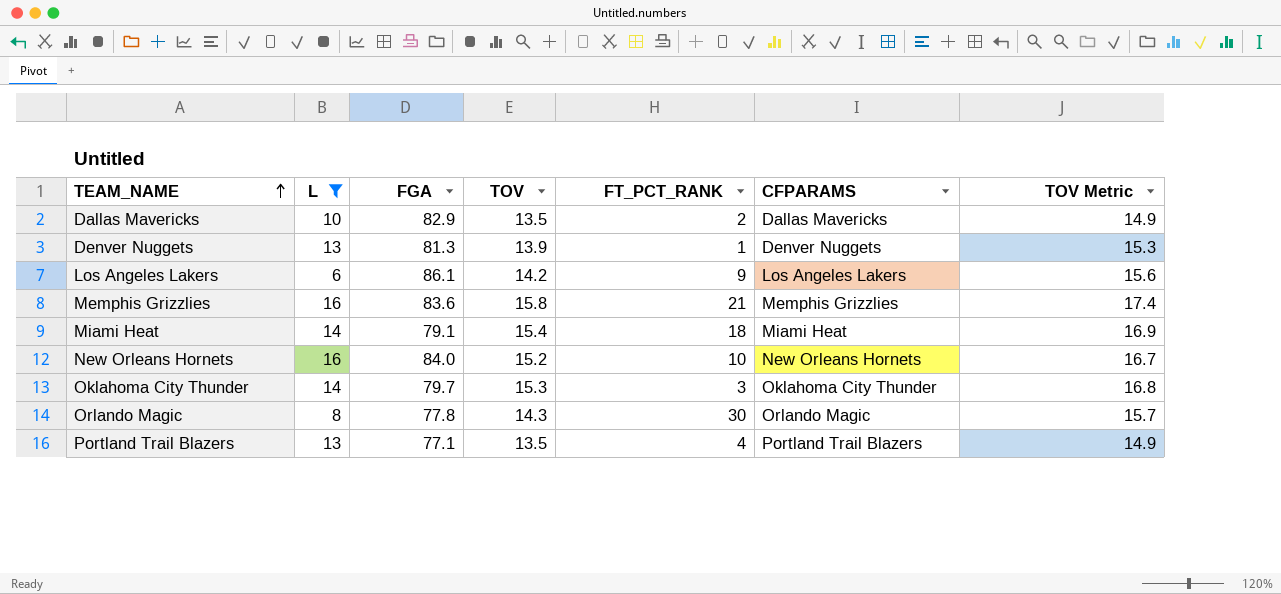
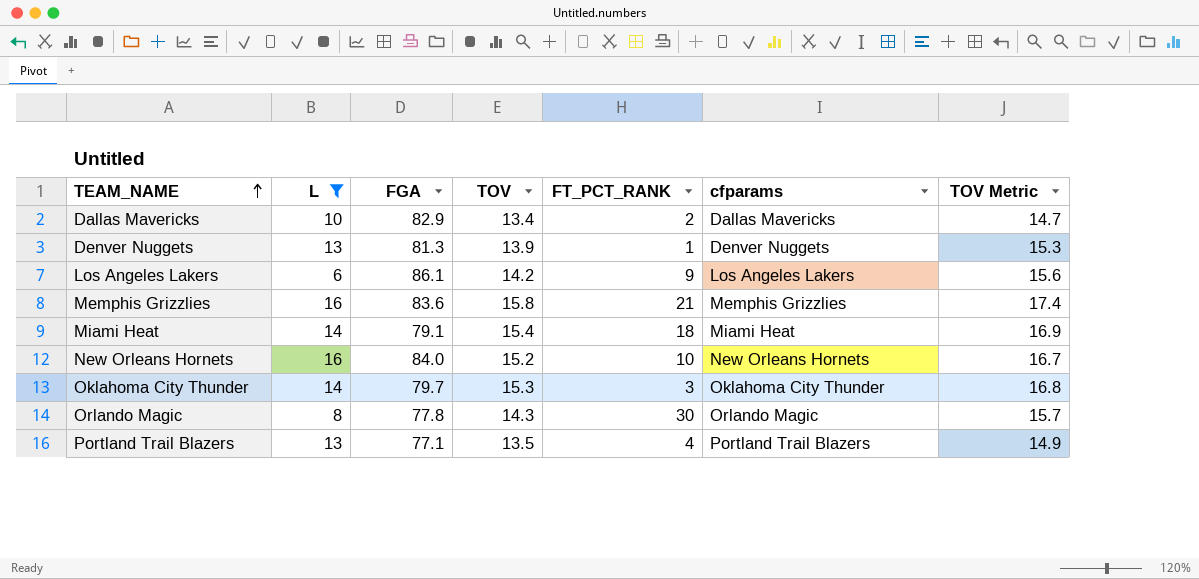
column name: CFPARAMS -> cfparams
Dallas Mavericks | TOV: 13.5 -> 13.4
Dallas Mavericks | TOV Metric: 14.9 -> 14.7

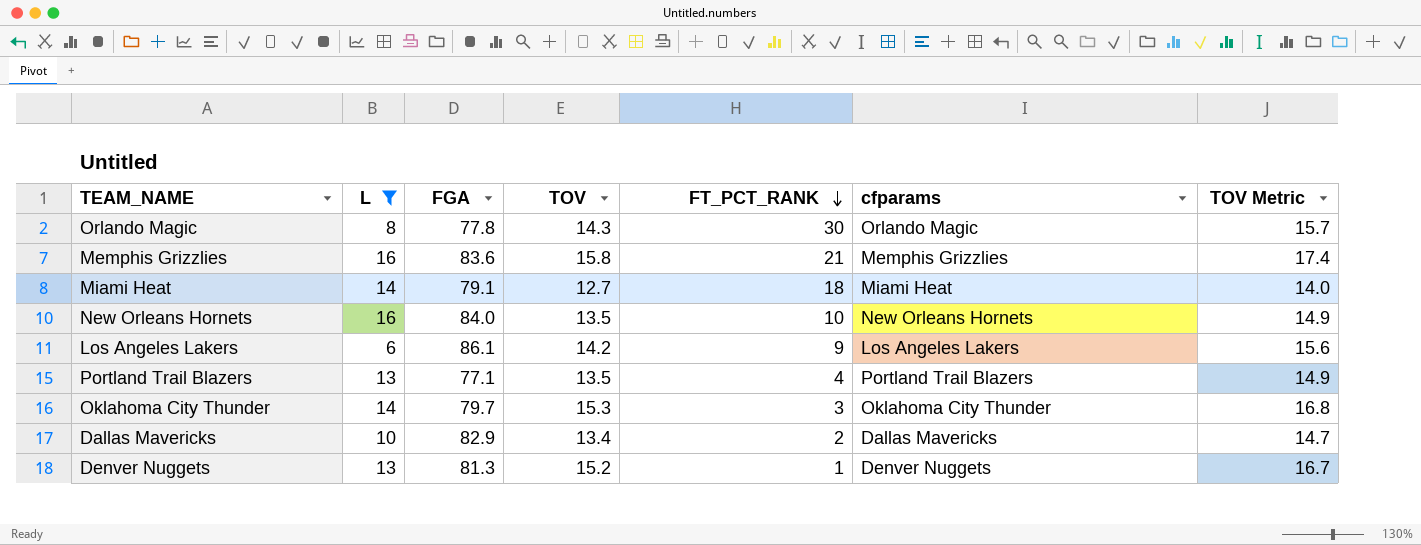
row order: TEAM_NAME ascending -> FT_PCT_RANK descending
Miami Heat | TOV: 15.4 -> 12.7
Miami Heat | TOV Metric: 16.9 -> 14.0
New Orleans Hornets | TOV: 15.2 -> 13.5
New Orleans Hornets | TOV Metric: 16.7 -> 14.9
Denver Nuggets | TOV: 13.9 -> 15.2
Denver Nuggets | TOV Metric: 15.3 -> 16.7

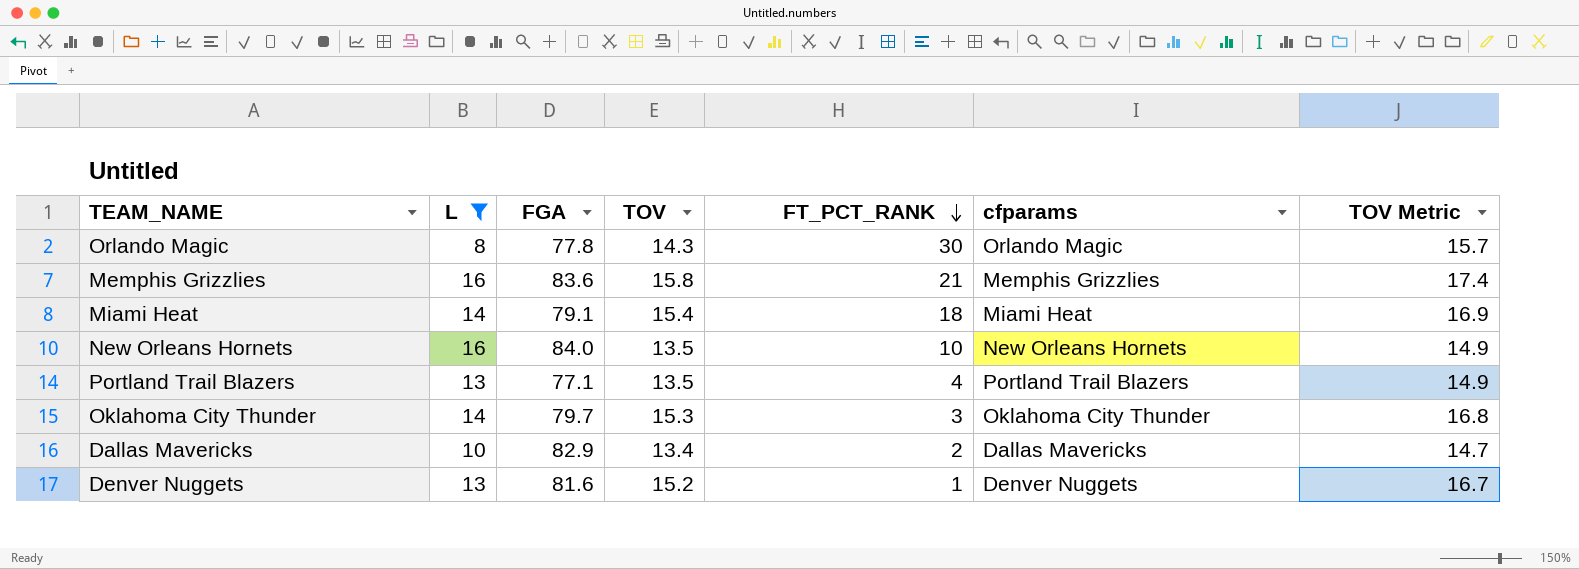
row Los Angeles Lakers: 6 | 86.1 | 14.2 | 9 | Los Angeles Lakers | 15.6 -> none
Miami Heat | TOV: 12.7 -> 15.4
Miami Heat | TOV Metric: 14.0 -> 16.9
Denver Nuggets | FGA: 81.3 -> 81.6

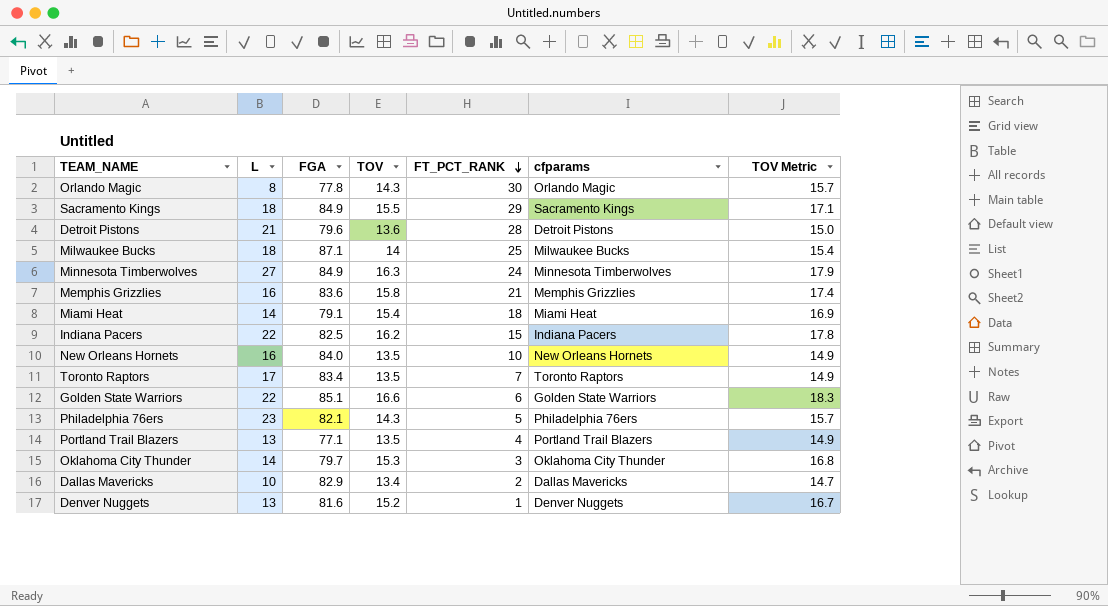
filter: L <= 16 -> none

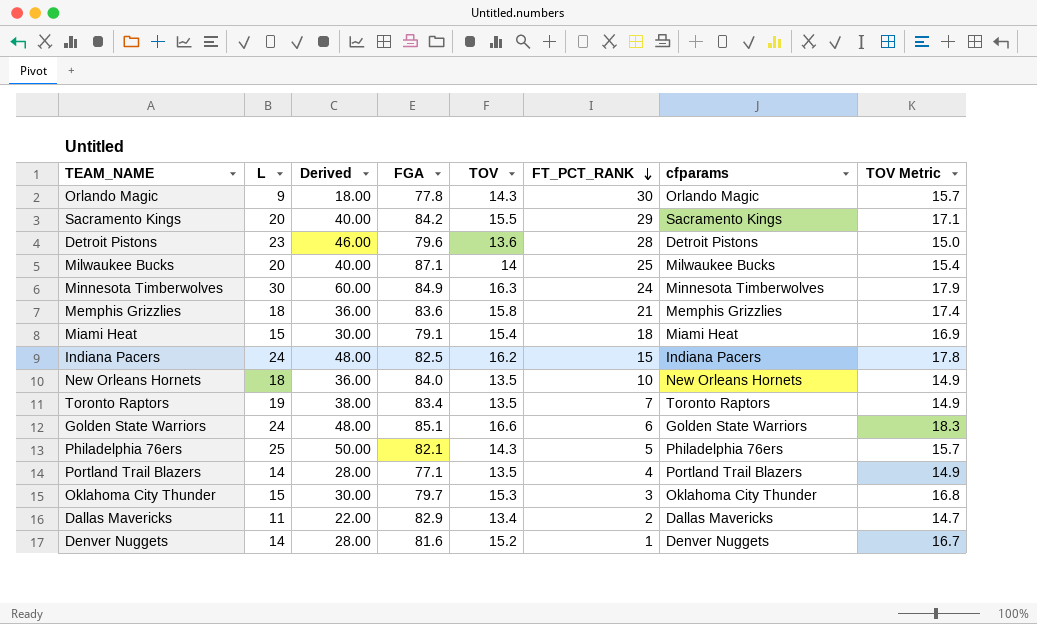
column Derived | formula: none -> [L] * 2
Orlando Magic | L: 8 -> 9
Sacramento Kings | L: 18 -> 20
Sacramento Kings | FGA: 84.9 -> 84.2
Detroit Pistons | L: 21 -> 23
Milwaukee Bucks | L: 18 -> 20
Minnesota Timberwolves | L: 27 -> 30
Memphis Grizzlies | L: 16 -> 18
Miami Heat | L: 14 -> 15
Indiana Pacers | L: 22 -> 24
New Orleans Hornets | L: 16 -> 18
Toronto Raptors | L: 17 -> 19
Golden State Warriors | L: 22 -> 24
Philadelphia 76ers | L: 23 -> 25
Portland Trail Blazers | L: 13 -> 14
Oklahoma City Thunder | L: 14 -> 15
Dallas Mavericks | L: 10 -> 11
Denver Nuggets | L: 13 -> 14

